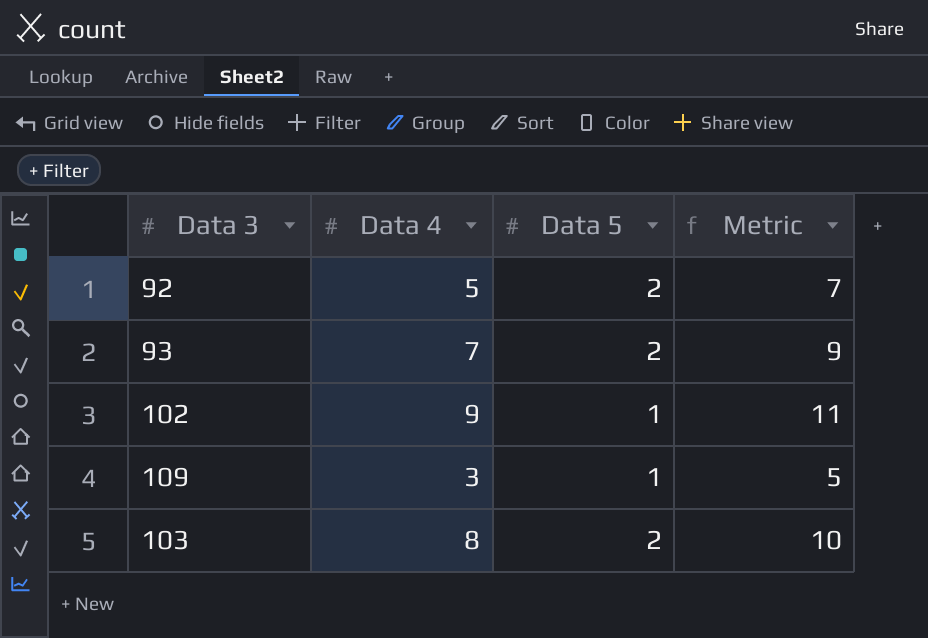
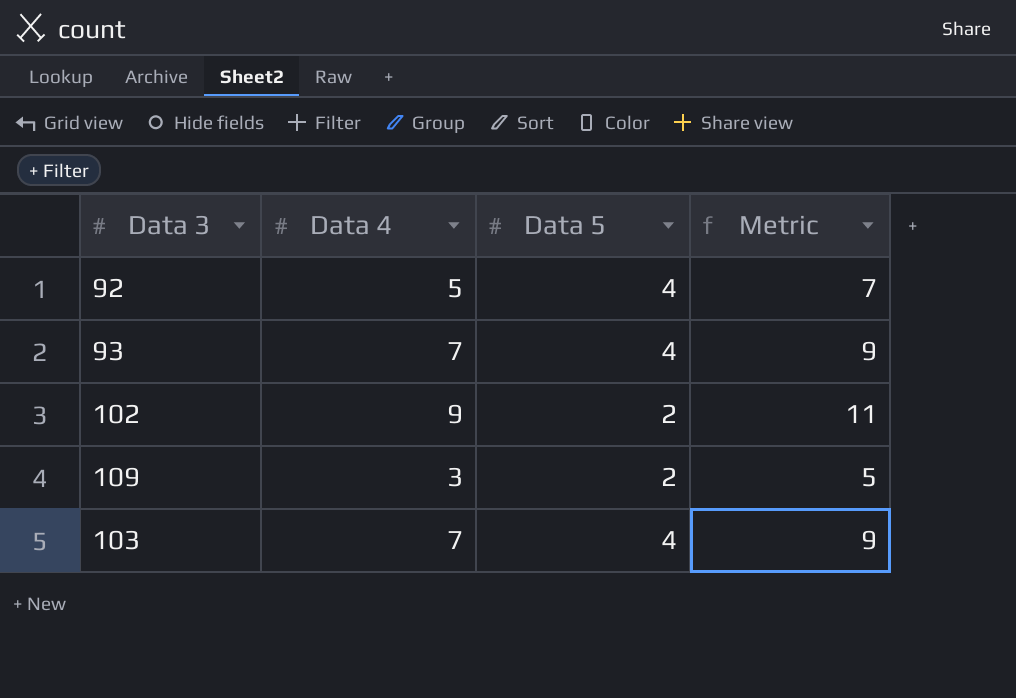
92 | Data 5: 2 -> 4
93 | Data 5: 2 -> 4
102 | Data 5: 1 -> 2
109 | Data 5: 1 -> 2
103 | Data 4: 8 -> 7
103 | Data 5: 2 -> 4
103 | Metric: 10 -> 9

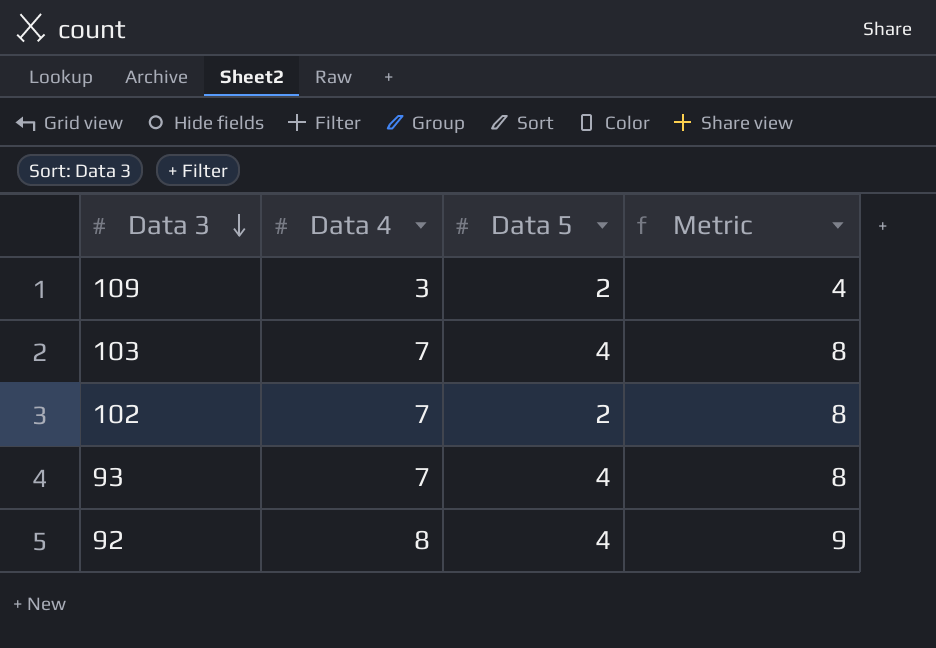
row order: none -> Data 3 descending
column Metric | formula: [Data 4] + 2 -> [Data 4] + 1
102 | Data 4: 9 -> 7
92 | Data 4: 5 -> 8

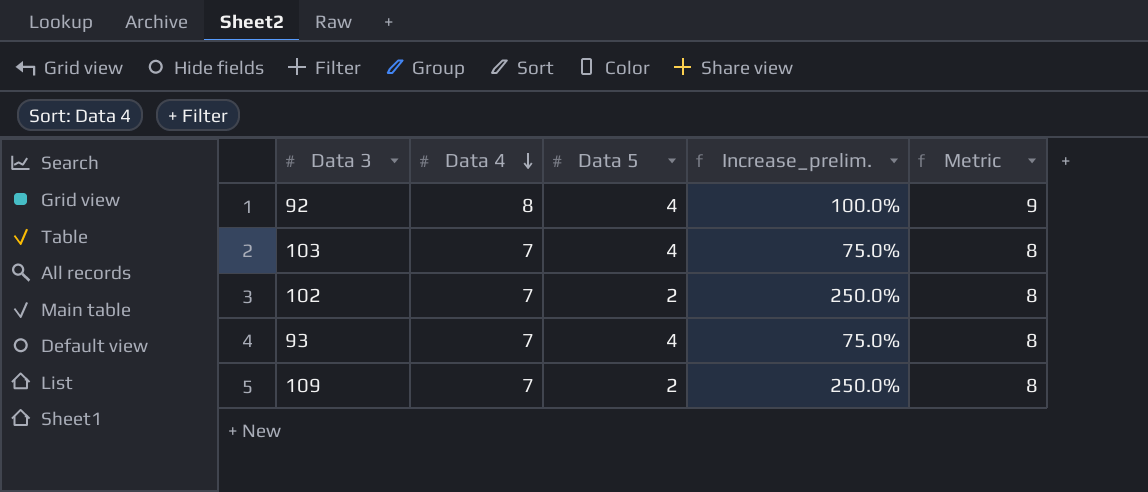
row order: Data 3 descending -> Data 4 descending
column Increase_prelim. | formula: none -> ([Data 4] - [Data 5]) / [Data 5]
109 | Data 4: 3 -> 7
109 | Metric: 4 -> 8

